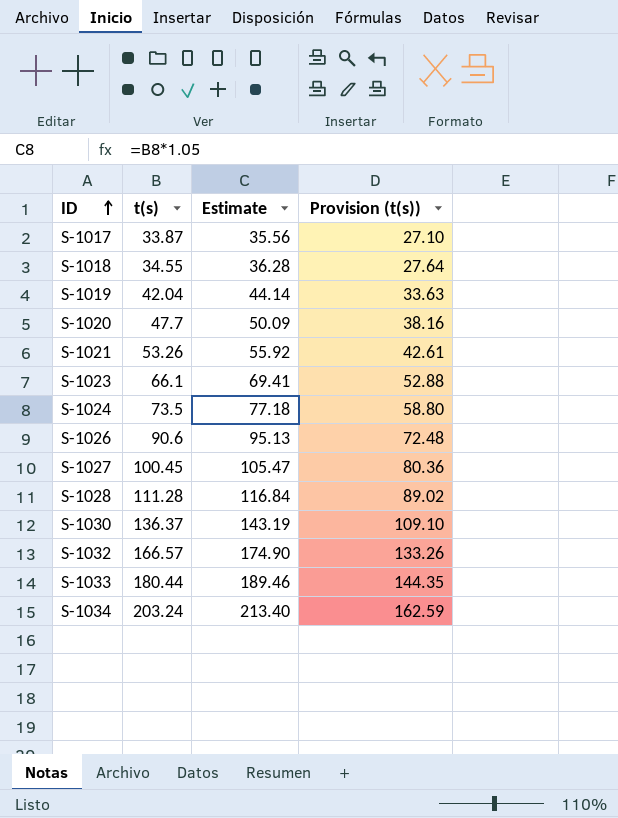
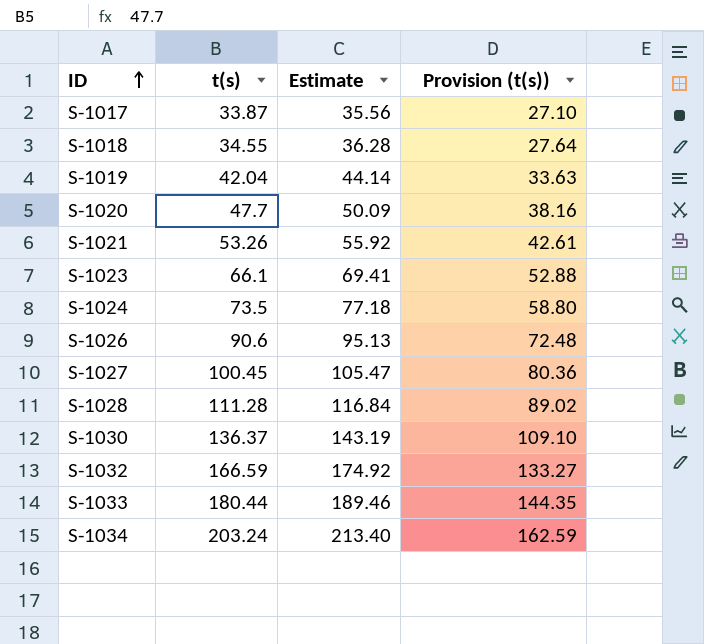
S-1032 | t(s): 166.57 -> 166.59
S-1032 | Estimate: 174.90 -> 174.92
S-1032 | Provision (t(s)): 133.26 -> 133.27

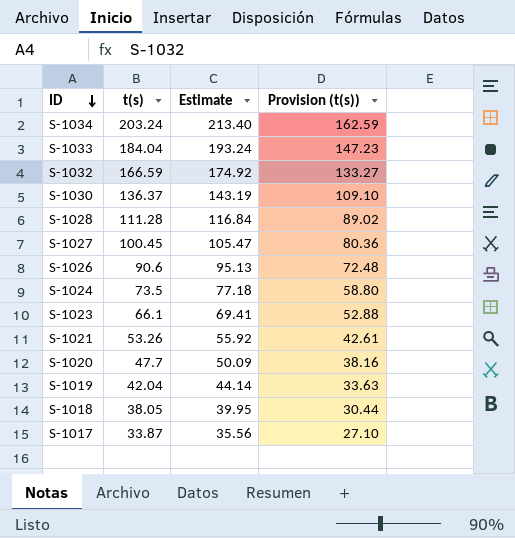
row order: ID ascending -> ID descending
S-1033 | t(s): 180.44 -> 184.04
S-1033 | Estimate: 189.46 -> 193.24
S-1033 | Provision (t(s)): 144.35 -> 147.23
S-1018 | t(s): 34.55 -> 38.05
S-1018 | Estimate: 36.28 -> 39.95
S-1018 | Provision (t(s)): 27.64 -> 30.44

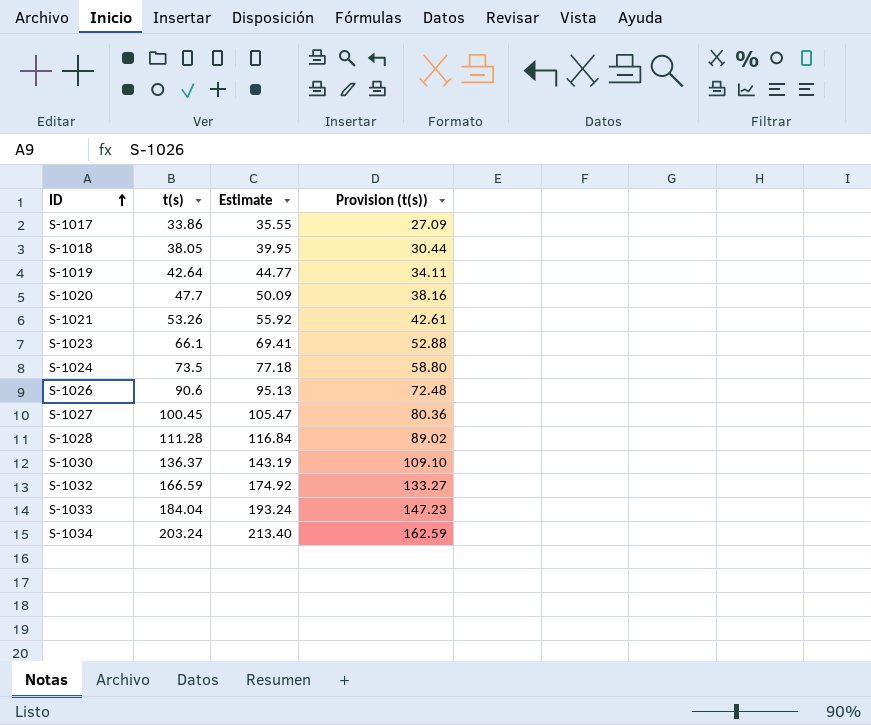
row order: ID descending -> ID ascending
S-1017 | t(s): 33.87 -> 33.86
S-1017 | Estimate: 35.56 -> 35.55
S-1017 | Provision (t(s)): 27.10 -> 27.09
S-1019 | t(s): 42.04 -> 42.64
S-1019 | Estimate: 44.14 -> 44.77
S-1019 | Provision (t(s)): 33.63 -> 34.11

